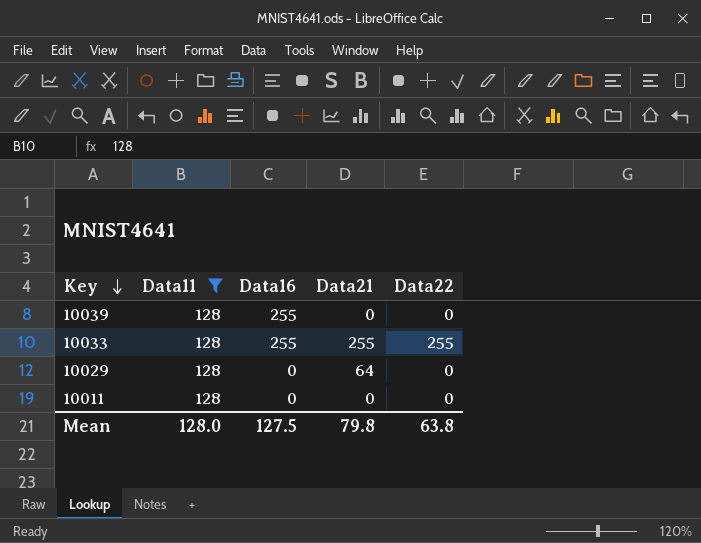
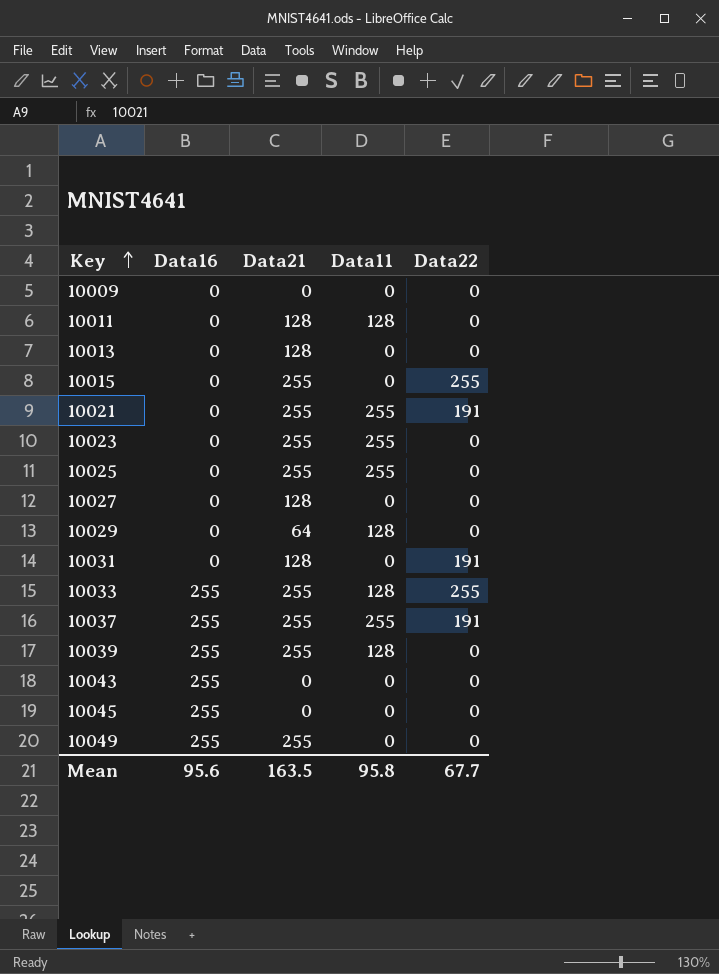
filter: Data11 = 128 -> none
row order: Key descending -> Key ascending
column Data11 | position: 2 -> 4
10011 | Data21: 0 -> 128
10039 | Data21: 0 -> 255
Mean | Data16: 127.5 -> 95.6
Mean | Data21: 79.8 -> 163.5
Mean | Data11: 128.0 -> 95.8
Mean | Data22: 63.8 -> 67.7

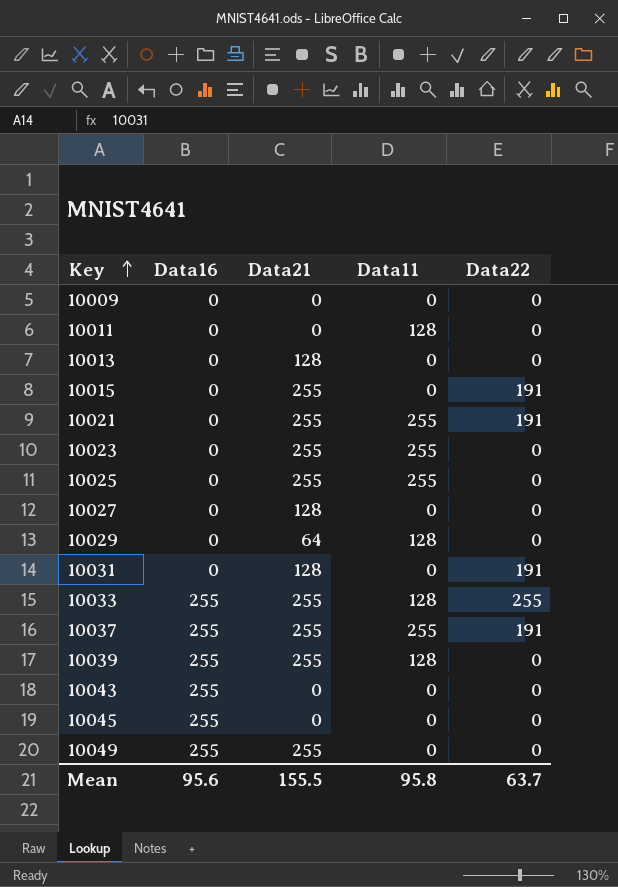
10011 | Data21: 128 -> 0
10015 | Data22: 255 -> 191
Mean | Data21: 163.5 -> 155.5
Mean | Data22: 67.7 -> 63.7

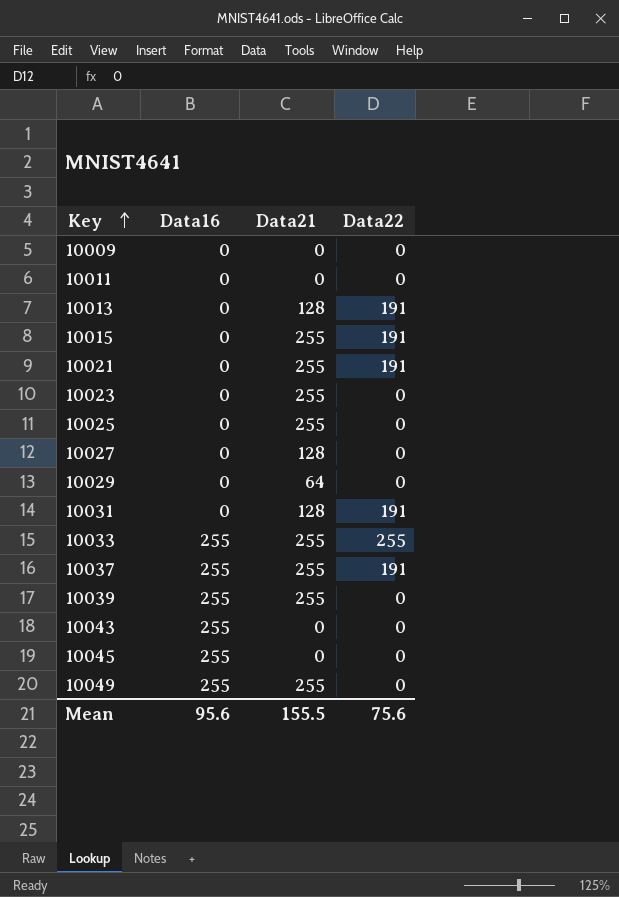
column Data11 | position: 4 -> none
10013 | Data22: 0 -> 191
Mean | Data22: 63.7 -> 75.6

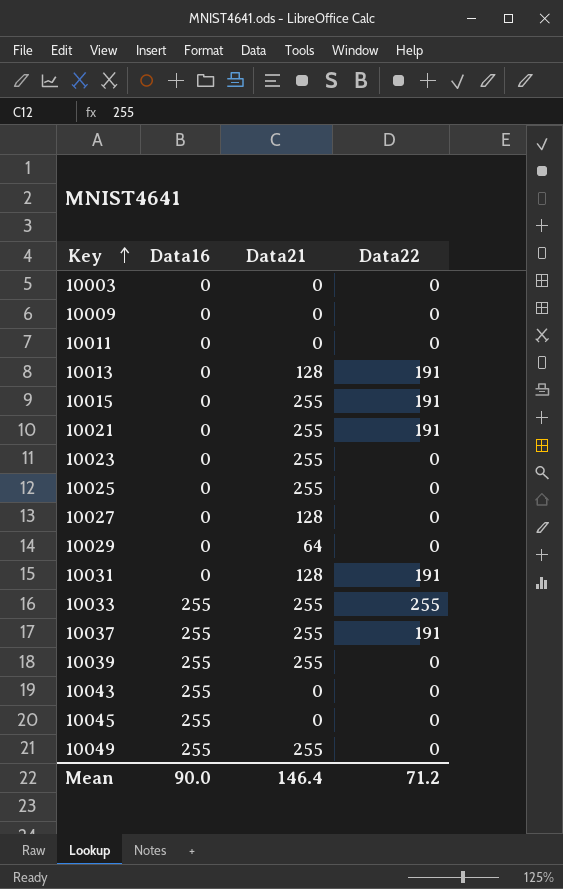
row 10003: none -> 0 | 0 | 0
Mean | Data16: 95.6 -> 90.0
Mean | Data21: 155.5 -> 146.4
Mean | Data22: 75.6 -> 71.2

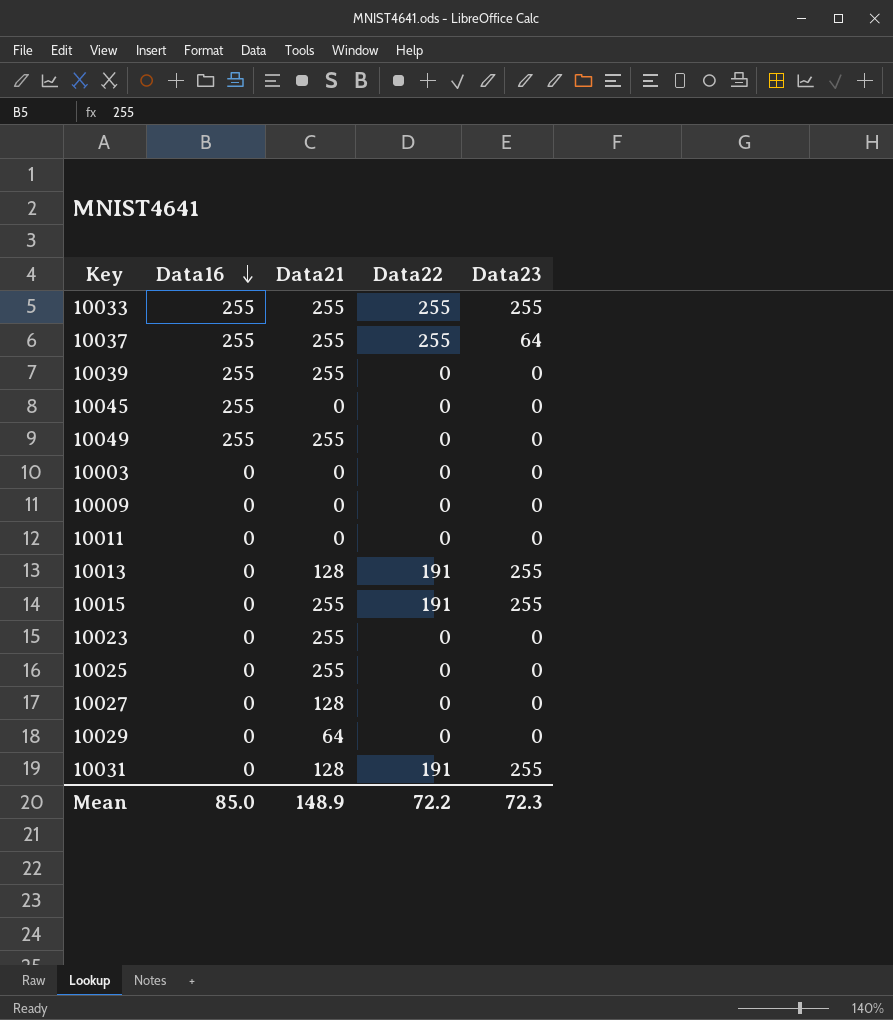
row order: Key ascending -> Data16 descending
column Data23 | position: none -> 5
row 10021: 0 | 255 | 191 -> none
row 10043: 255 | 0 | 0 -> none
10037 | Data22: 191 -> 255
Mean | Data16: 90.0 -> 85.0
Mean | Data21: 146.4 -> 148.9
Mean | Data22: 71.2 -> 72.2

